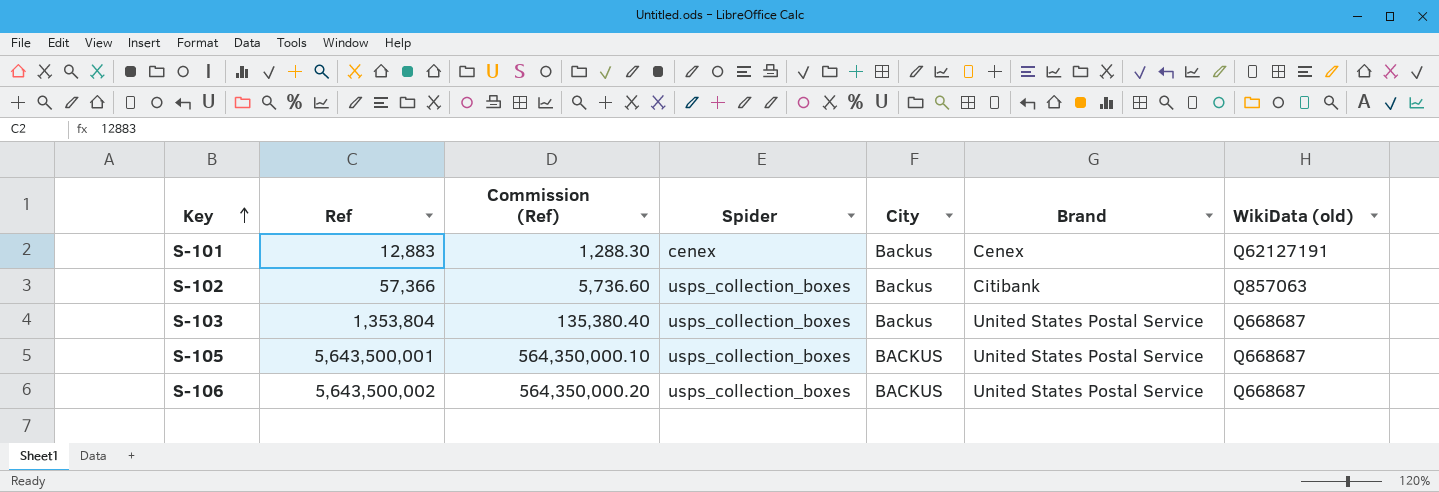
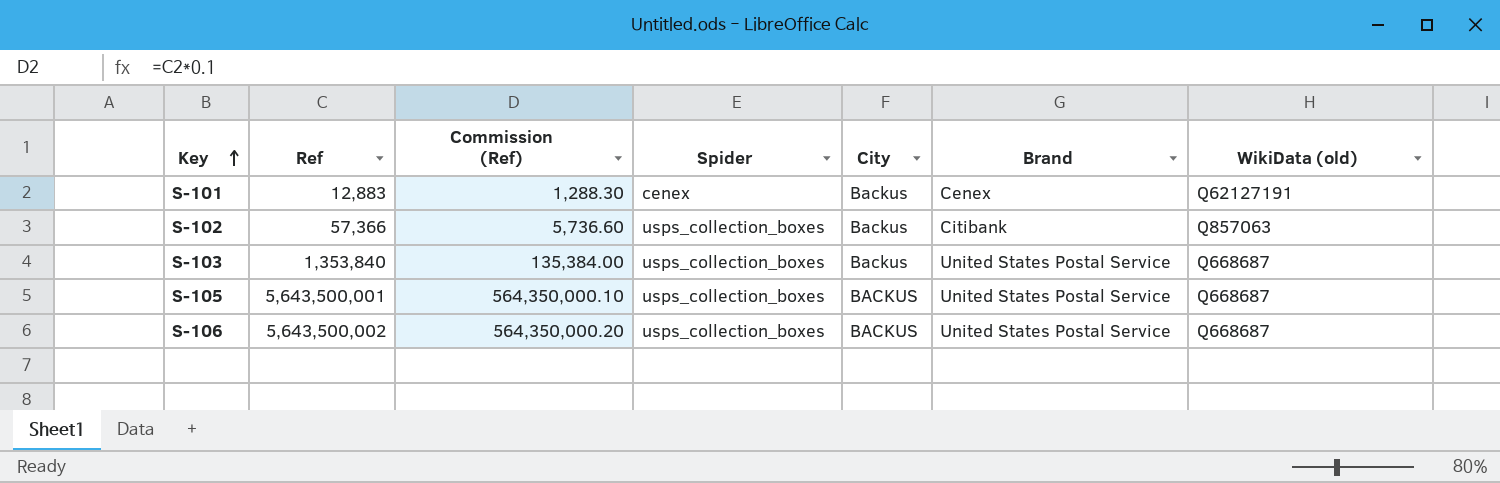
S-103 | Ref: 1,353,804 -> 1,353,840
S-103 | Commission (Ref): 135,380.40 -> 135,384.00

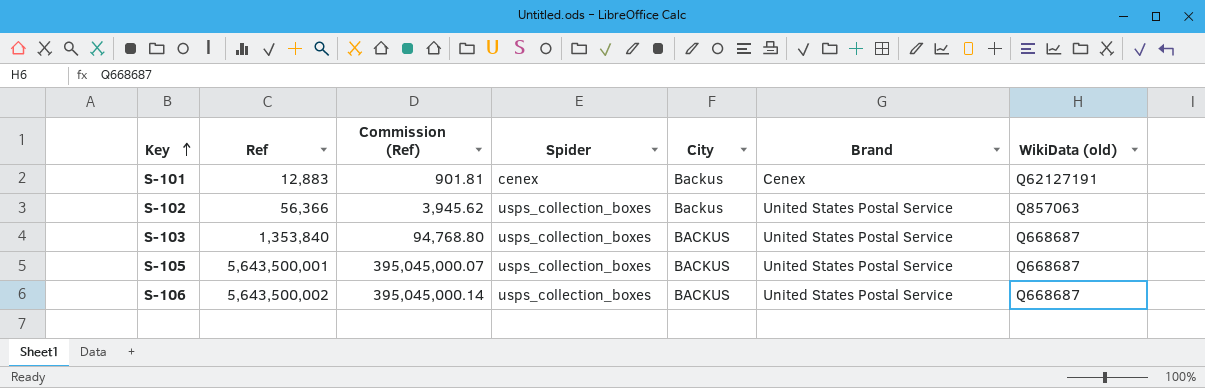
column Commission (Ref) | formula: [Ref] * 0.1 -> [Ref] * 0.07
S-102 | Ref: 57,366 -> 56,366
S-102 | Brand: Citibank -> United States Postal Service
S-103 | City: Backus -> BACKUS

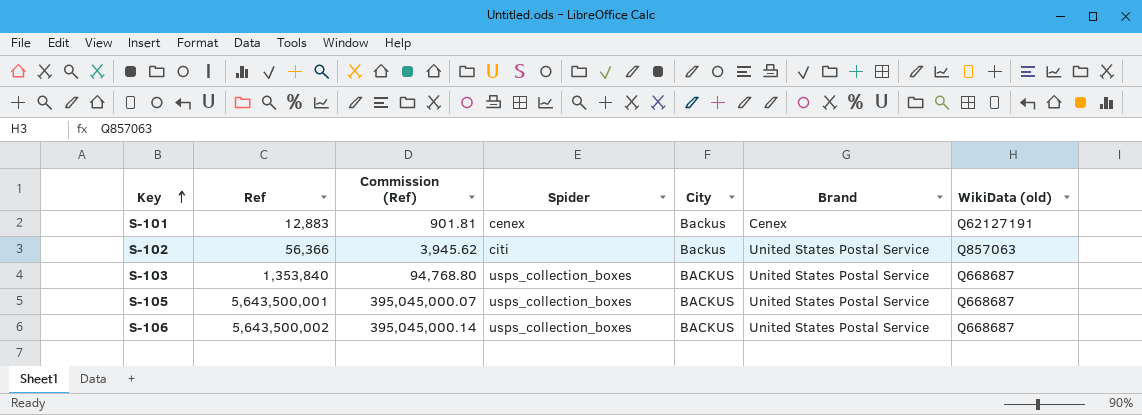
S-102 | Spider: usps_collection_boxes -> citi

